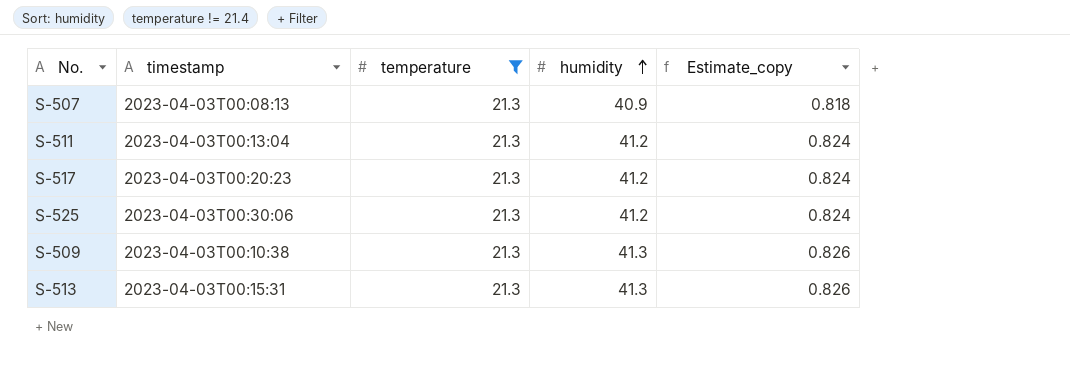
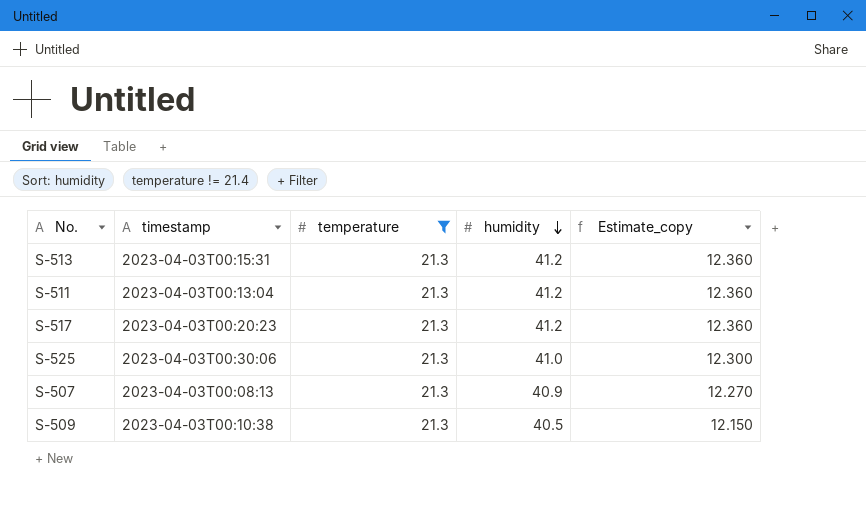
row order: humidity ascending -> humidity descending
column Estimate_copy | formula: [humidity] * 0.02 -> [humidity] * 0.3
S-513 | humidity: 41.3 -> 41.2
S-525 | humidity: 41.2 -> 41.0
S-509 | humidity: 41.3 -> 40.5

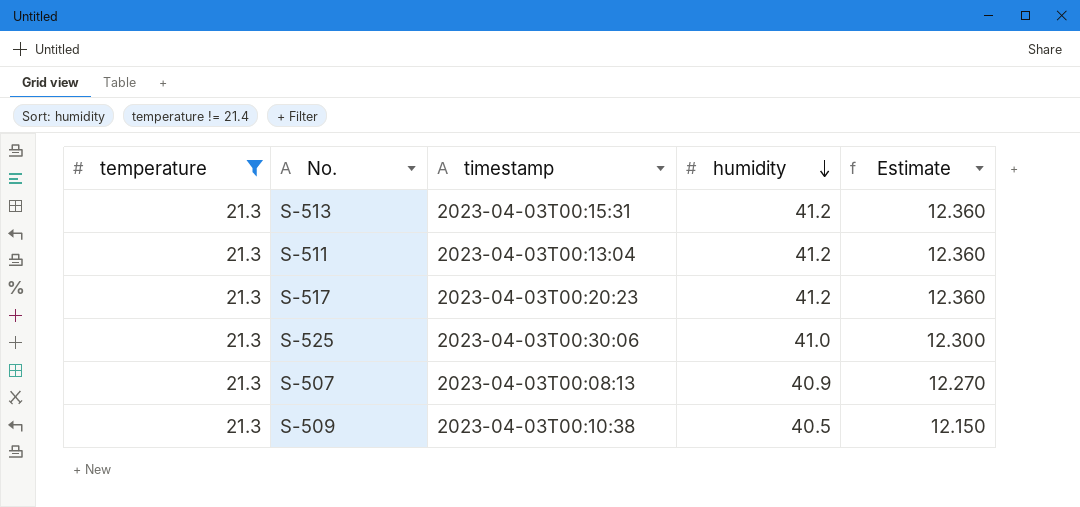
column temperature | position: 3 -> 1
column name: Estimate_copy -> Estimate

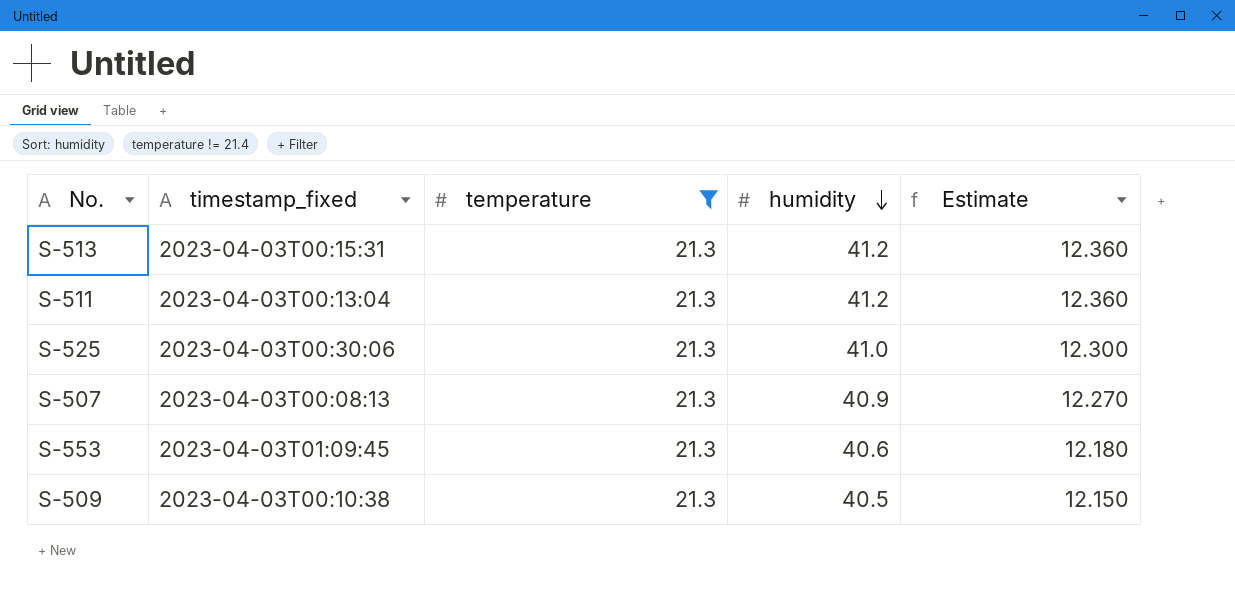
column name: timestamp -> timestamp_fixed
column temperature | position: 1 -> 3
row S-517: 21.3 | 2023-04-03T00:20:23 | 41.2 | 12.360 -> none
row S-553: none -> 2023-04-03T01:09:45 | 21.3 | 40.6 | 12.180

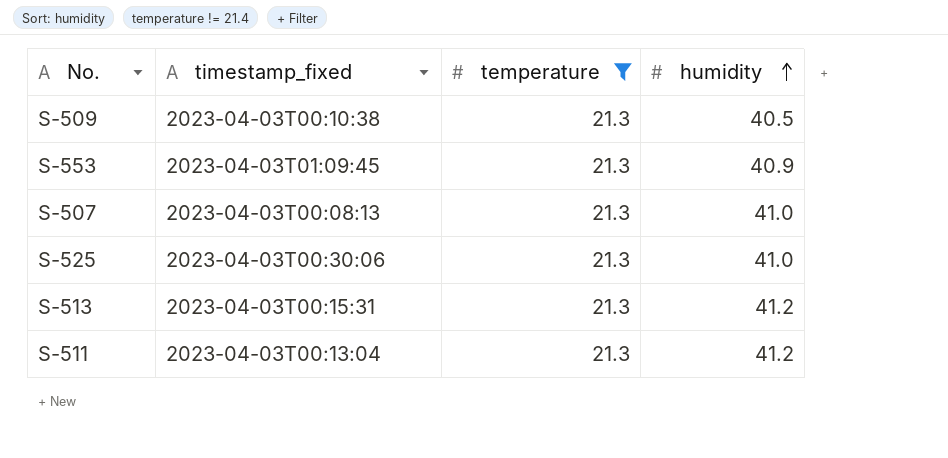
row order: humidity descending -> humidity ascending
column Estimate | formula: [humidity] * 0.3 -> none
S-553 | humidity: 40.6 -> 40.9
S-507 | humidity: 40.9 -> 41.0

